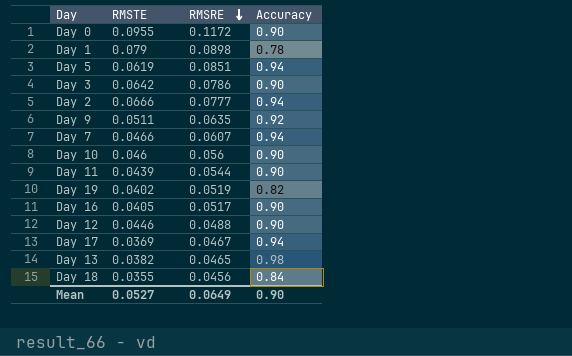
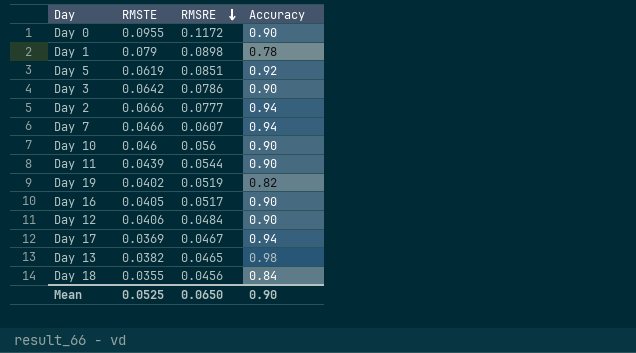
row Day 9: 0.0511 | 0.0635 | 0.92 -> none
Day 5 | Accuracy: 0.94 -> 0.92
Day 12 | RMSTE: 0.0446 -> 0.0406
Day 12 | RMSRE: 0.0488 -> 0.0484
Mean | RMSTE: 0.0527 -> 0.0525
Mean | RMSRE: 0.0649 -> 0.0650

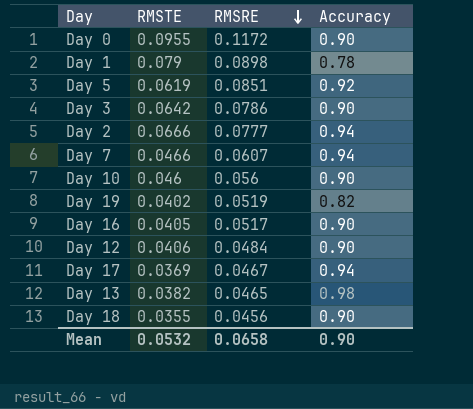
row Day 11: 0.0439 | 0.0544 | 0.90 -> none
Day 18 | Accuracy: 0.84 -> 0.90
Mean | RMSTE: 0.0525 -> 0.0532
Mean | RMSRE: 0.0650 -> 0.0658

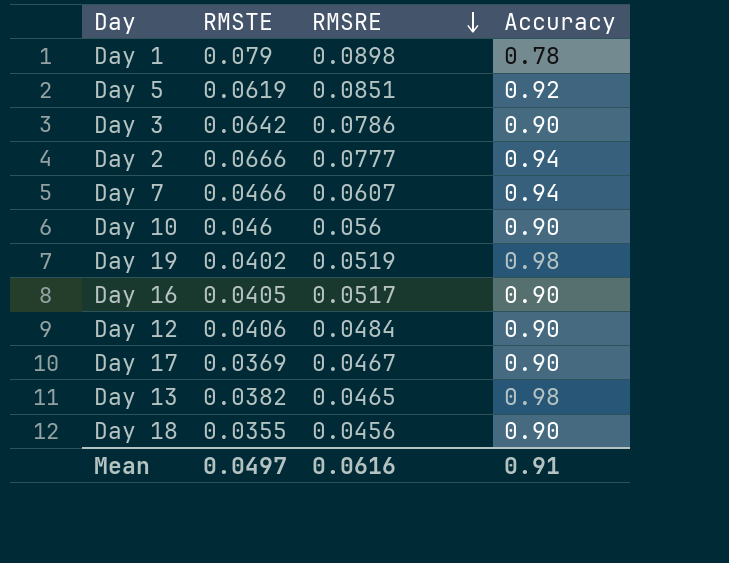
row Day 0: 0.0955 | 0.1172 | 0.90 -> none
Day 19 | Accuracy: 0.82 -> 0.98
Day 17 | Accuracy: 0.94 -> 0.90
Mean | RMSTE: 0.0532 -> 0.0497
Mean | RMSRE: 0.0658 -> 0.0616
Mean | Accuracy: 0.90 -> 0.91

